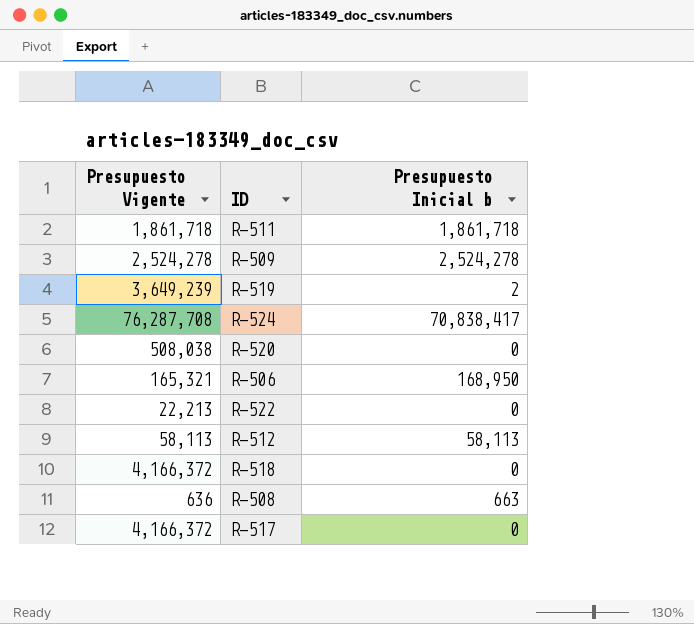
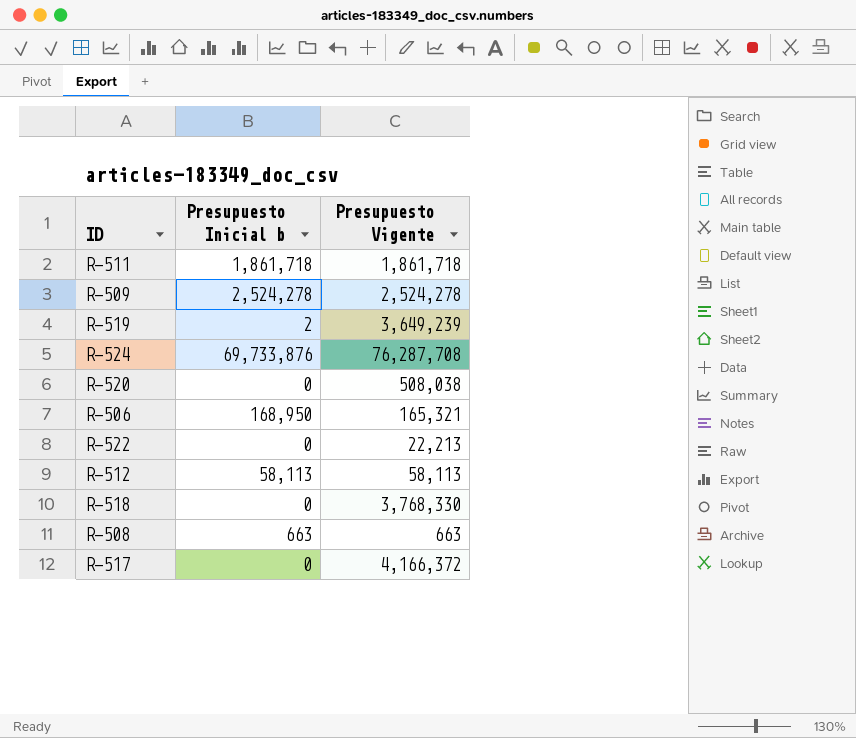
column Presupuesto Vigente | position: 1 -> 3
R-524 | Presupuesto Inicial b: 70,838,417 -> 69,733,876
R-518 | Presupuesto Vigente: 4,166,372 -> 3,768,330
R-508 | Presupuesto Vigente: 636 -> 663

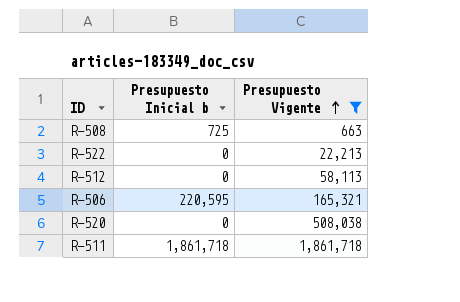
filter: none -> Presupuesto Vigente <= 1,861,718
row order: none -> Presupuesto Vigente ascending
R-508 | Presupuesto Inicial b: 663 -> 725
R-512 | Presupuesto Inicial b: 58,113 -> 0
R-506 | Presupuesto Inicial b: 168,950 -> 220,595

